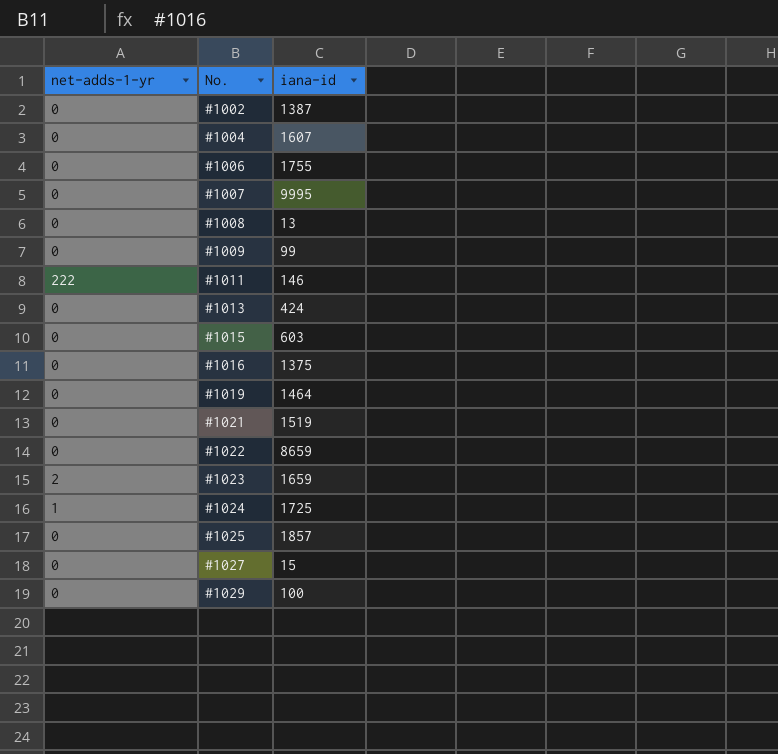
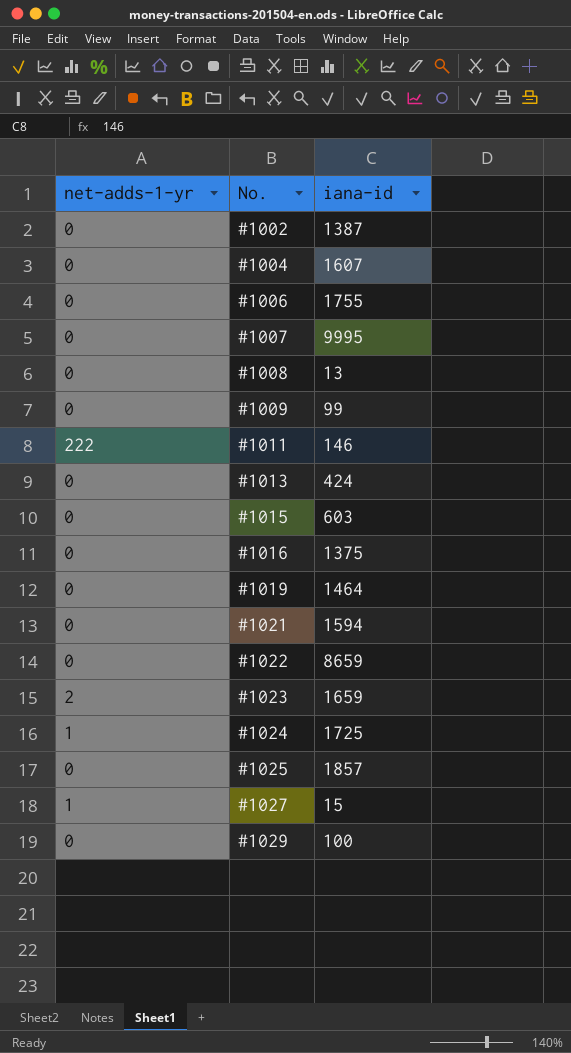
#1021 | iana-id: 1519 -> 1594
#1027 | net-adds-1-yr: 0 -> 1

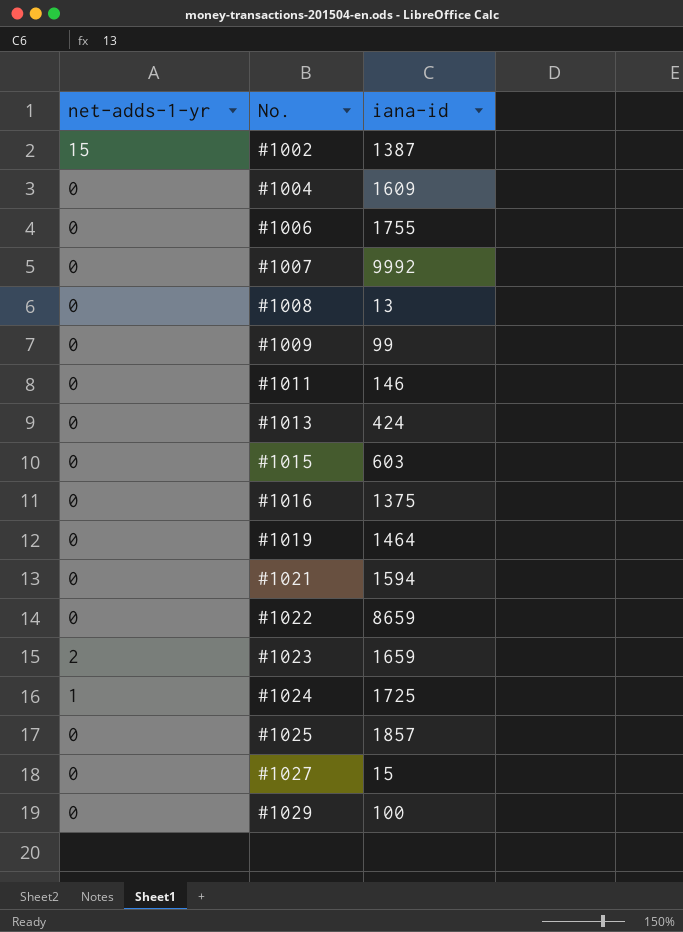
#1002 | net-adds-1-yr: 0 -> 15
#1004 | iana-id: 1607 -> 1609
#1007 | iana-id: 9995 -> 9992
#1011 | net-adds-1-yr: 222 -> 0
#1027 | net-adds-1-yr: 1 -> 0

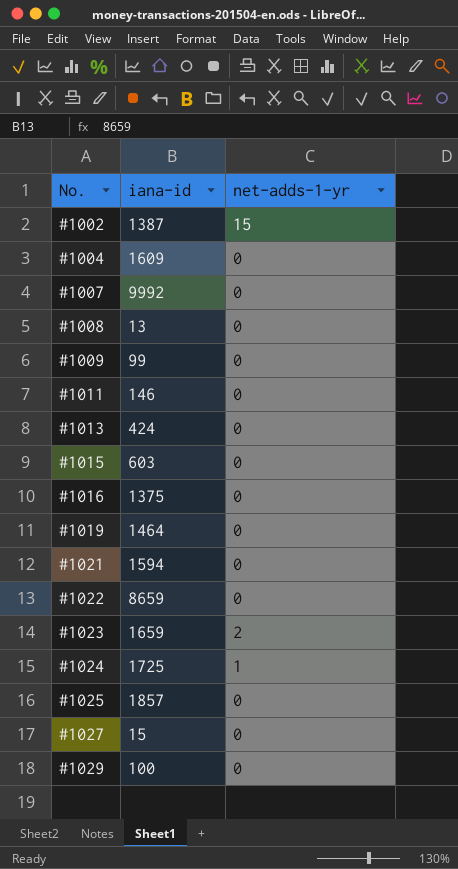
column net-adds-1-yr | position: 1 -> 3
row #1006: 0 | 1755 -> none

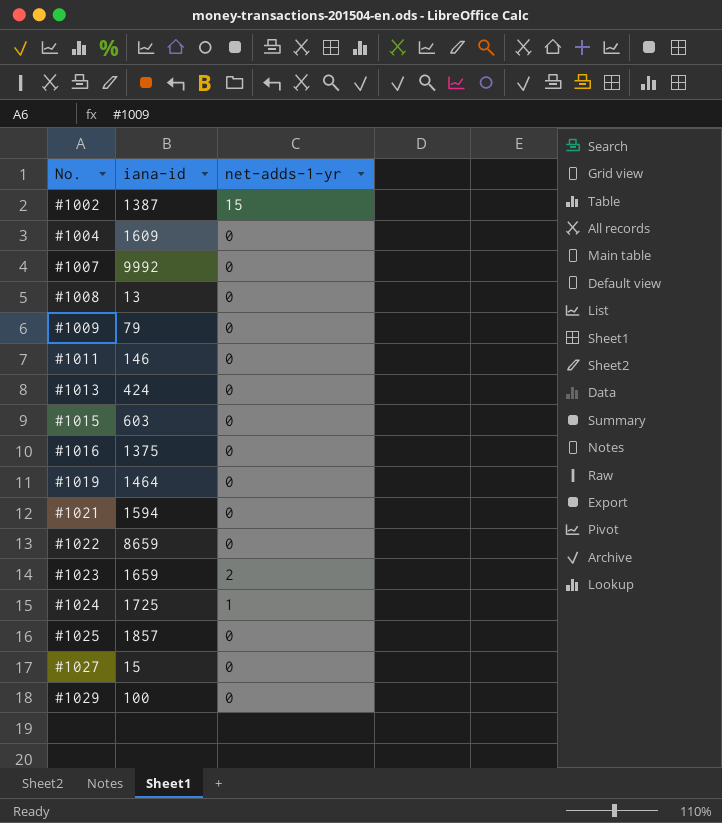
#1009 | iana-id: 99 -> 79

